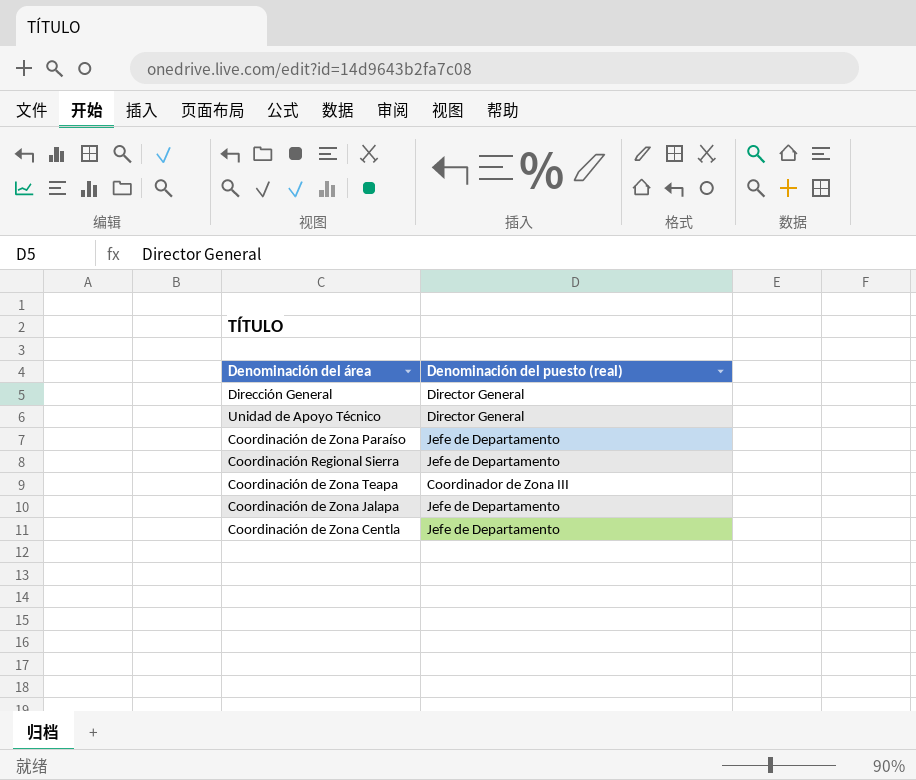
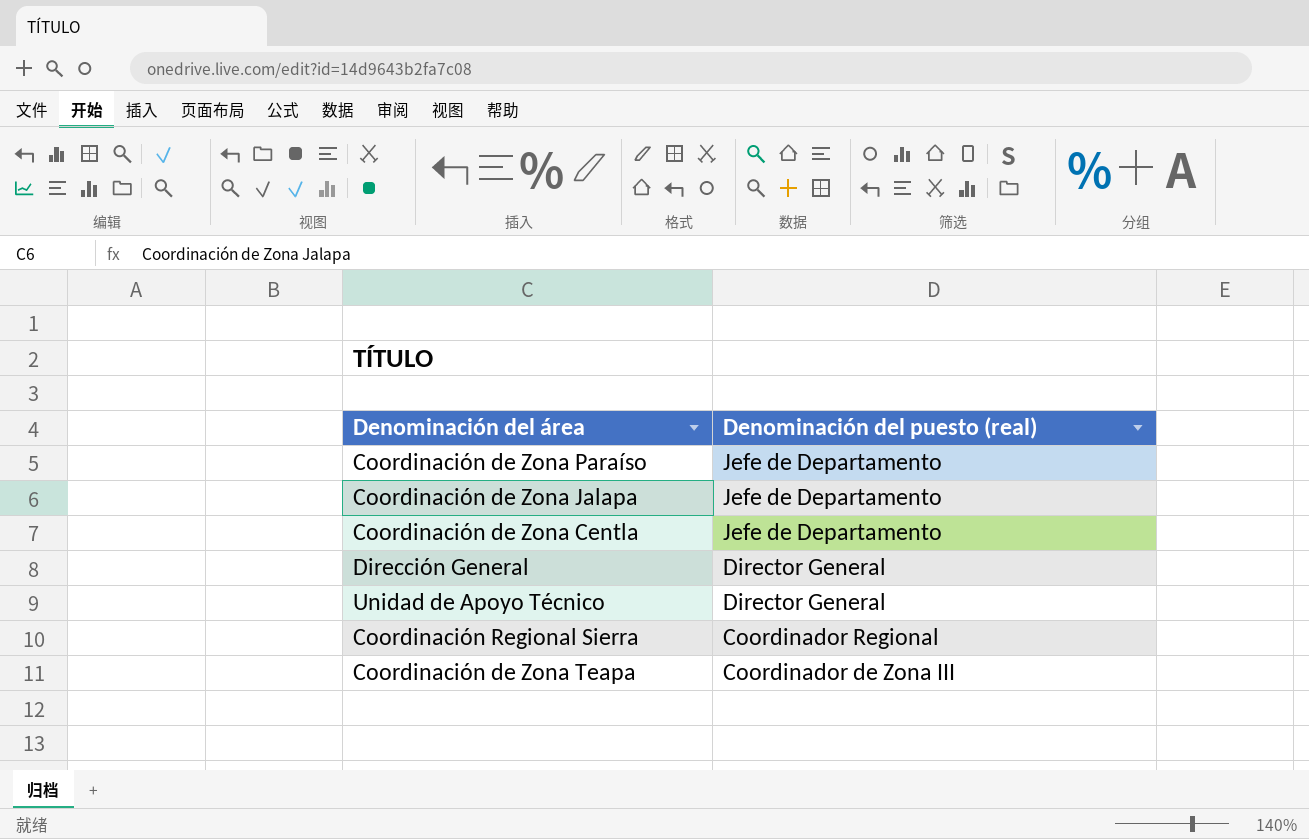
row order: none -> Denominación del puesto (real) descending
Coordinación Regional Sierra | Denominación del puesto (real): Jefe de Departamento -> Coordinador Regional

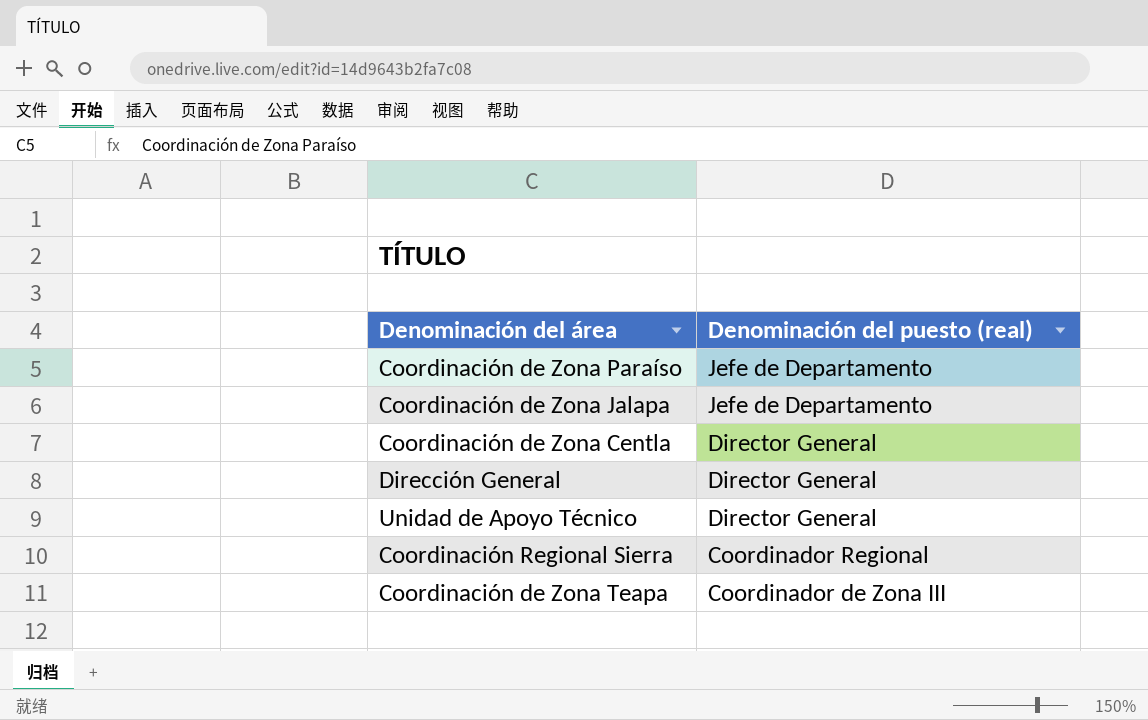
Coordinación de Zona Centla | Denominación del puesto (real): Jefe de Departamento -> Director General

